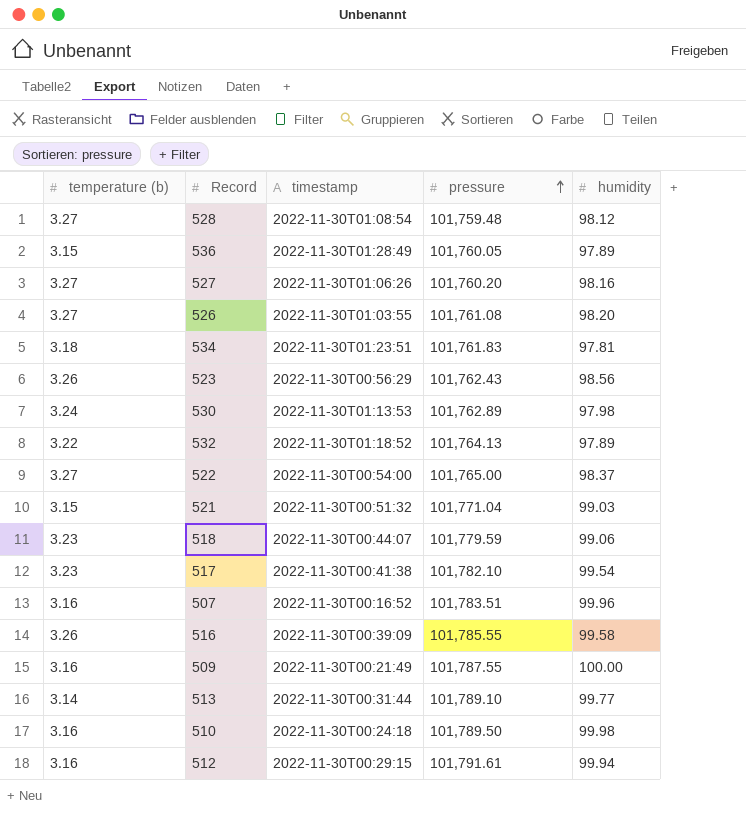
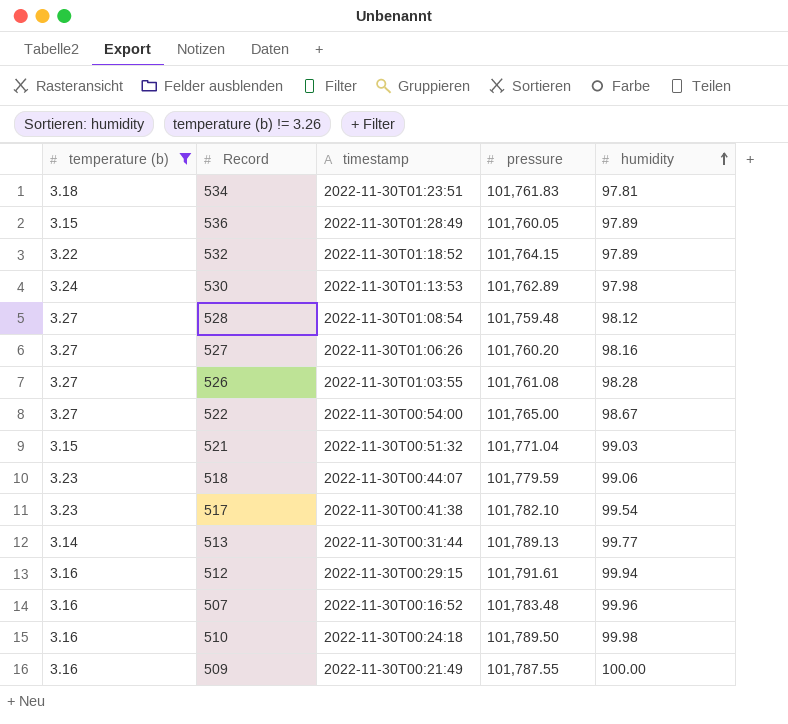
filter: none -> temperature (b) != 3.26
row order: pressure ascending -> humidity ascending
532 | pressure: 101,764.13 -> 101,764.15
526 | humidity: 98.20 -> 98.28
522 | humidity: 98.37 -> 98.67
513 | pressure: 101,789.10 -> 101,789.13
507 | pressure: 101,783.51 -> 101,783.48

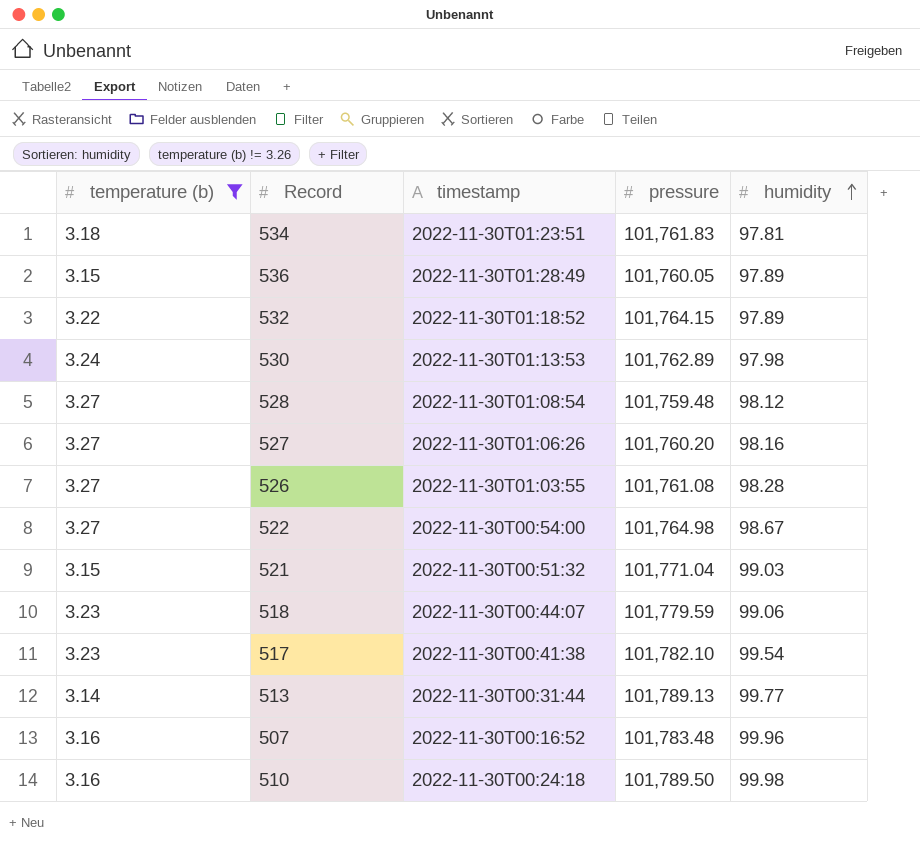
row 512: 3.16 | 2022-11-30T00:29:15 | 101,791.61 | 99.94 -> none
row 509: 3.16 | 2022-11-30T00:21:49 | 101,787.55 | 100.00 -> none
522 | pressure: 101,765.00 -> 101,764.98

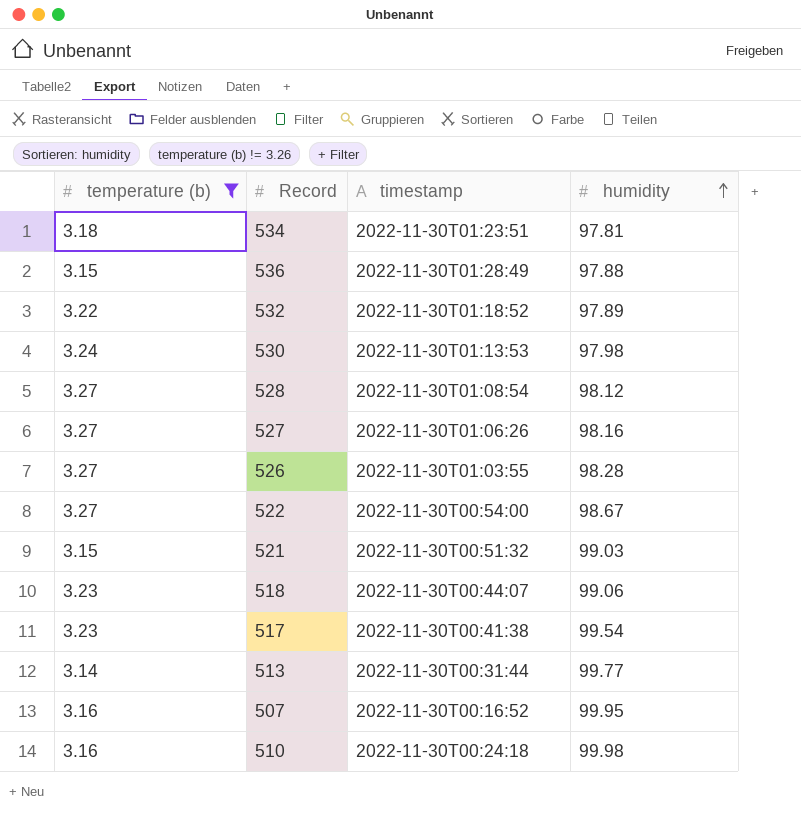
column pressure | position: 4 -> none
536 | humidity: 97.89 -> 97.88
507 | humidity: 99.96 -> 99.95

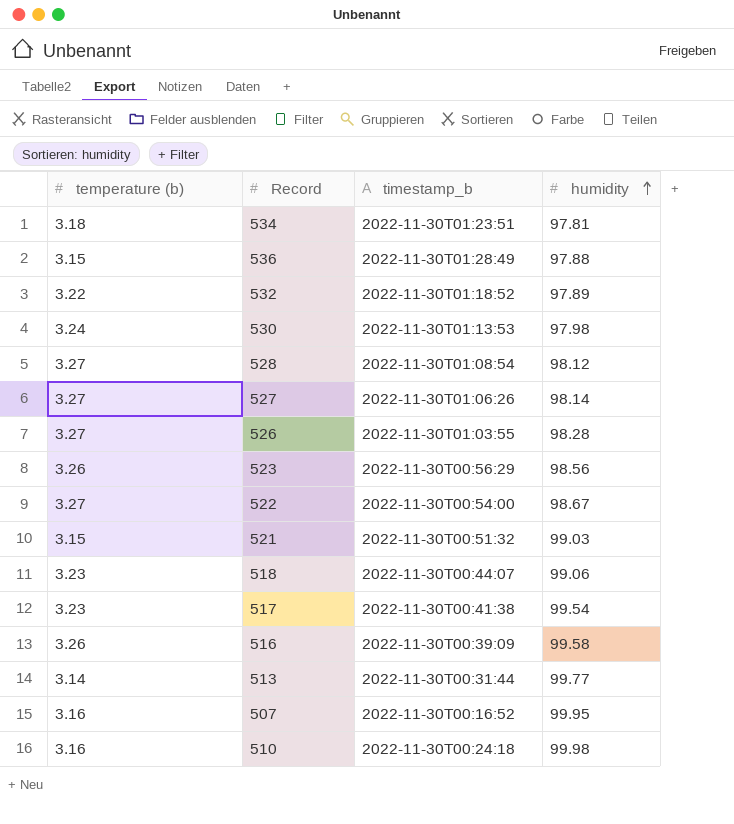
filter: temperature (b) != 3.26 -> none
column name: timestamp -> timestamp_b
527 | humidity: 98.16 -> 98.14

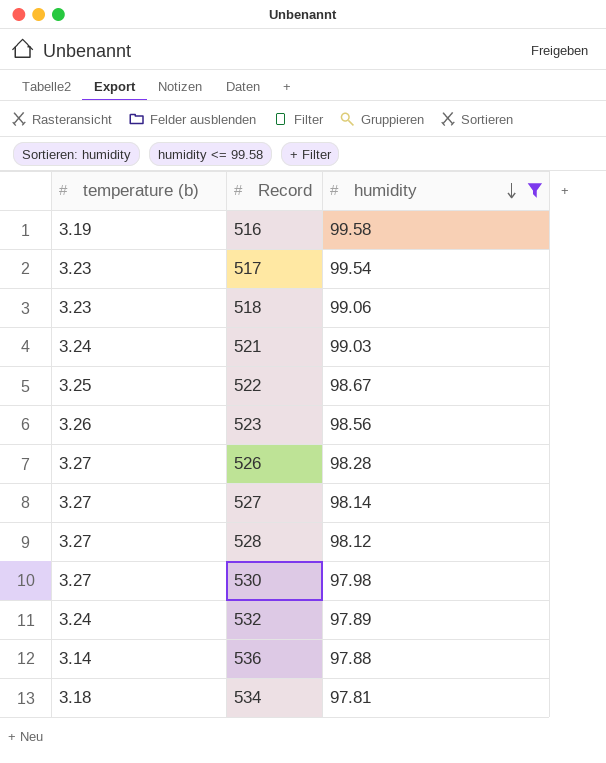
filter: none -> humidity <= 99.58
row order: humidity ascending -> humidity descending
column timestamp_b | position: 3 -> none
516 | temperature (b): 3.26 -> 3.19
521 | temperature (b): 3.15 -> 3.24
522 | temperature (b): 3.27 -> 3.25
530 | temperature (b): 3.24 -> 3.27
532 | temperature (b): 3.22 -> 3.24
536 | temperature (b): 3.15 -> 3.14

